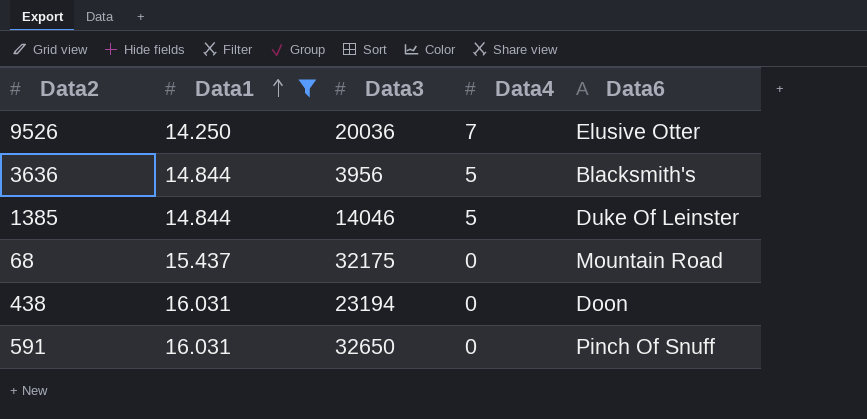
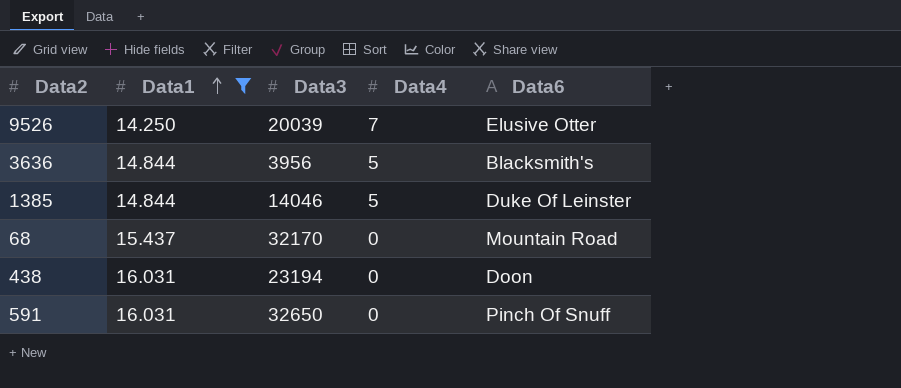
9526 | Data3: 20036 -> 20039
68 | Data3: 32175 -> 32170

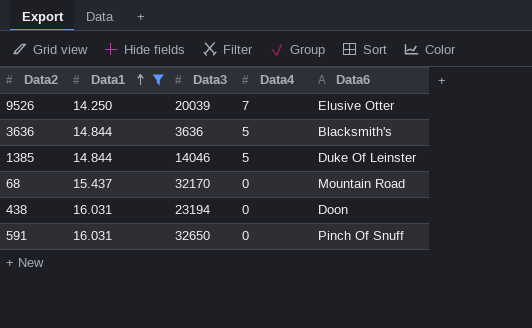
3636 | Data3: 3956 -> 3636

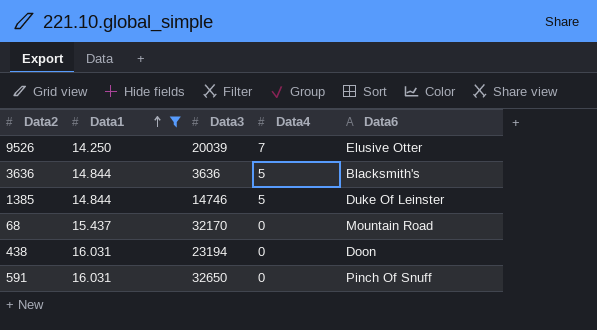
1385 | Data3: 14046 -> 14746

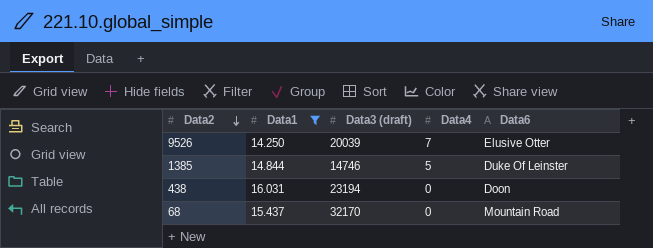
row order: Data1 ascending -> Data2 descending
column name: Data3 -> Data3 (draft)
row 3636: 14.844 | 3636 | 5 | Blacksmith's -> none
row 591: 16.031 | 32650 | 0 | Pinch Of Snuff -> none

